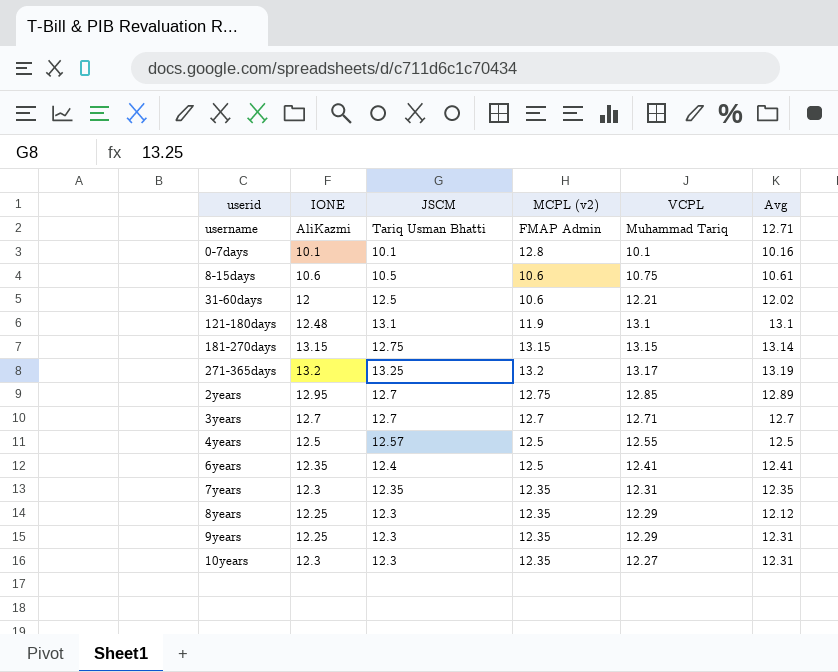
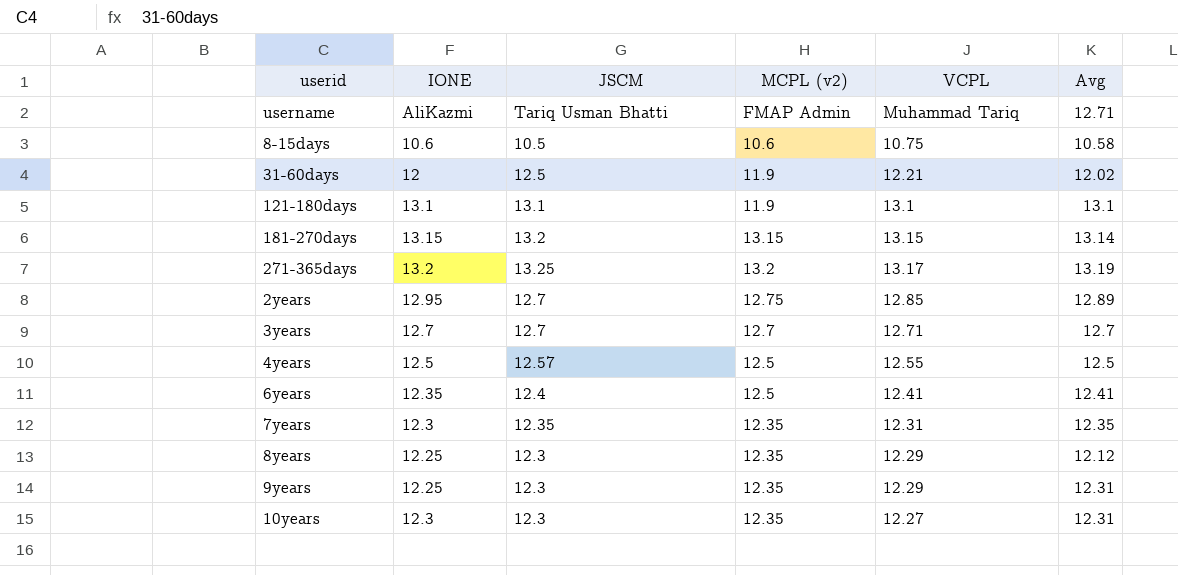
row 0-7days: 10.1 | 10.1 | 12.8 | 10.1 | 10.16 -> none
8-15days | Avg: 10.61 -> 10.58
31-60days | MCPL (v2): 10.6 -> 11.9
121-180days | IONE: 12.48 -> 13.1
181-270days | JSCM: 12.75 -> 13.2

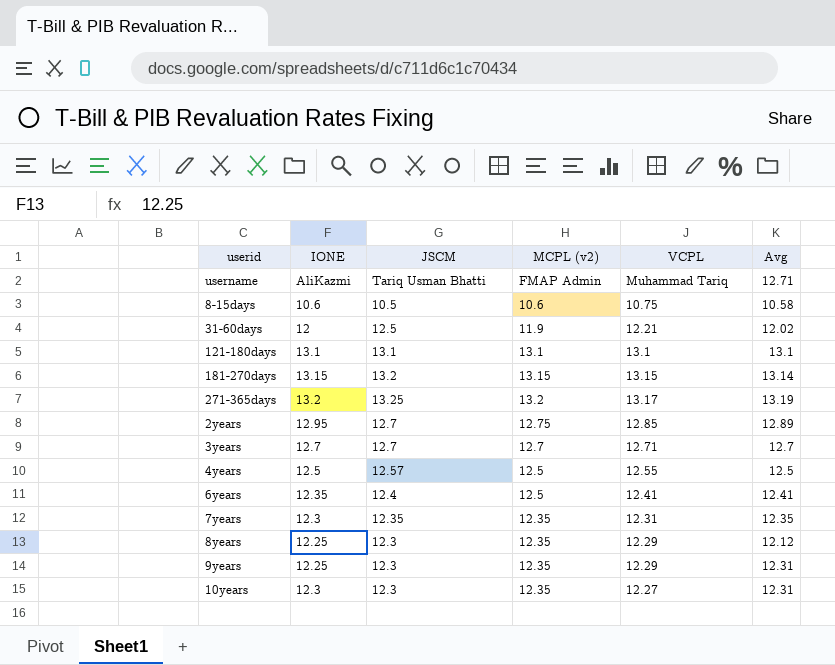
121-180days | MCPL (v2): 11.9 -> 13.1

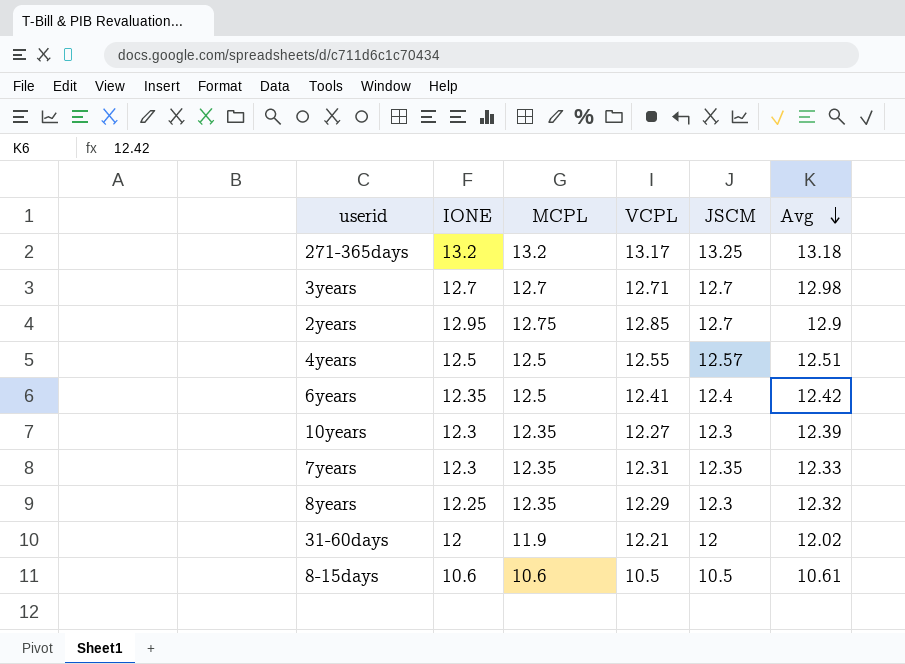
row order: none -> Avg descending
column name: MCPL (v2) -> MCPL
column JSCM | position: 3 -> 5
row username: AliKazmi | Tariq Usman Bhatti | FMAP Admin | Muhammad Tariq | 12.71 -> none
row 121-180days: 13.1 | 13.1 | 13.1 | 13.1 | 13.1 -> none
row 181-270days: 13.15 | 13.2 | 13.15 | 13.15 | 13.14 -> none
row 9years: 12.25 | 12.3 | 12.35 | 12.29 | 12.31 -> none
271-365days | Avg: 13.19 -> 13.18
3years | Avg: 12.7 -> 12.98
2years | Avg: 12.89 -> 12.9
4years | Avg: 12.5 -> 12.51
6years | Avg: 12.41 -> 12.42
10years | Avg: 12.31 -> 12.39
7years | Avg: 12.35 -> 12.33
8years | Avg: 12.12 -> 12.32
31-60days | JSCM: 12.5 -> 12
8-15days | VCPL: 10.75 -> 10.5
8-15days | Avg: 10.58 -> 10.61

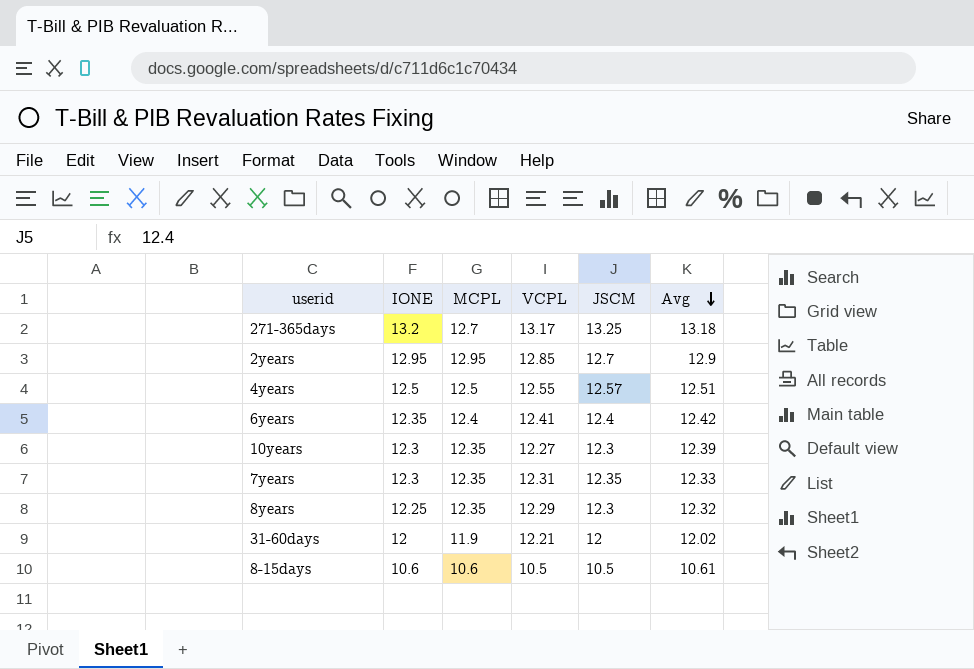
row 3years: 12.7 | 12.7 | 12.71 | 12.7 | 12.98 -> none
271-365days | MCPL: 13.2 -> 12.7
2years | MCPL: 12.75 -> 12.95
6years | MCPL: 12.5 -> 12.4

